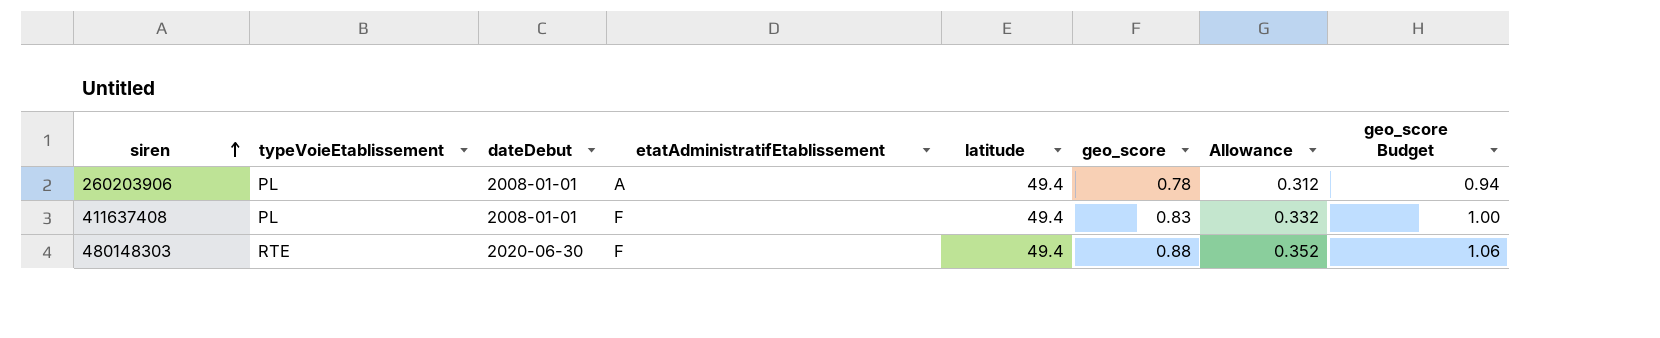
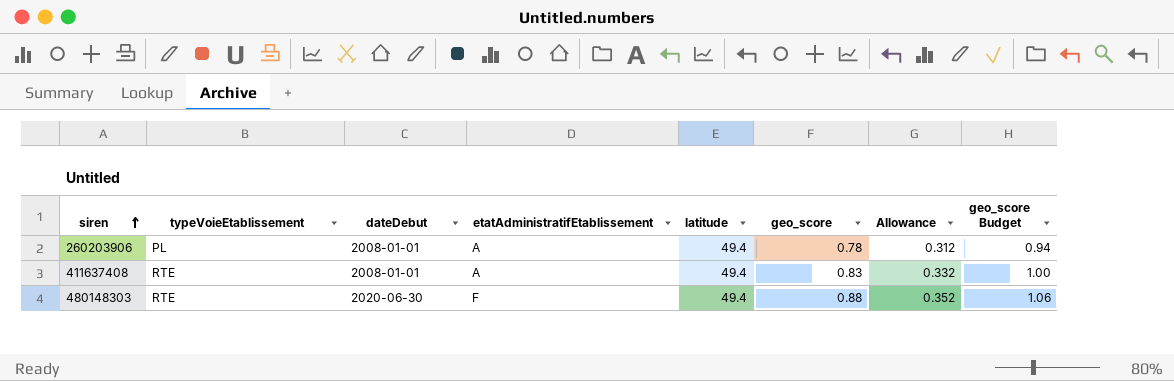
411637408 | typeVoieEtablissement: PL -> RTE
411637408 | etatAdministratifEtablissement: F -> A

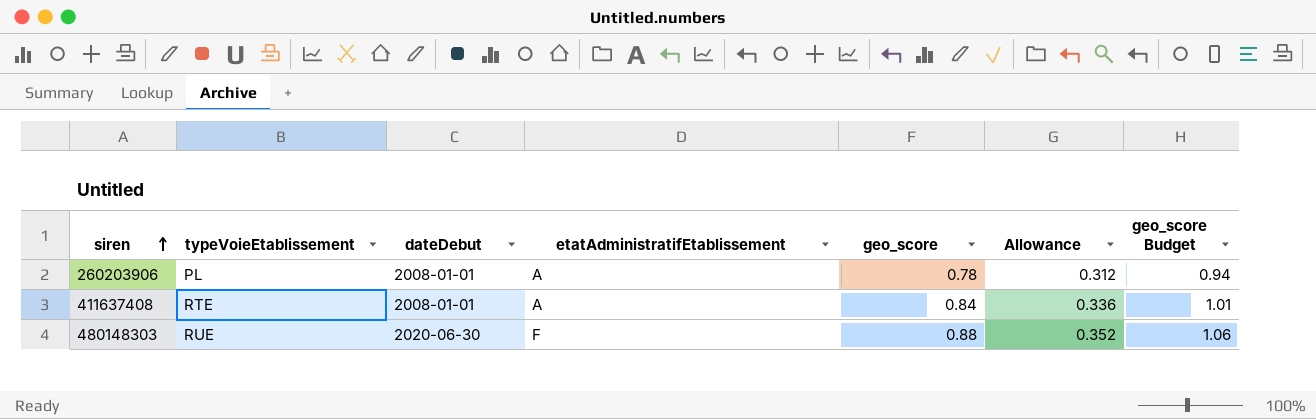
column latitude | position: 5 -> none
411637408 | geo_score: 0.83 -> 0.84
411637408 | Allowance: 0.332 -> 0.336
411637408 | geo_score Budget: 1.00 -> 1.01
480148303 | typeVoieEtablissement: RTE -> RUE

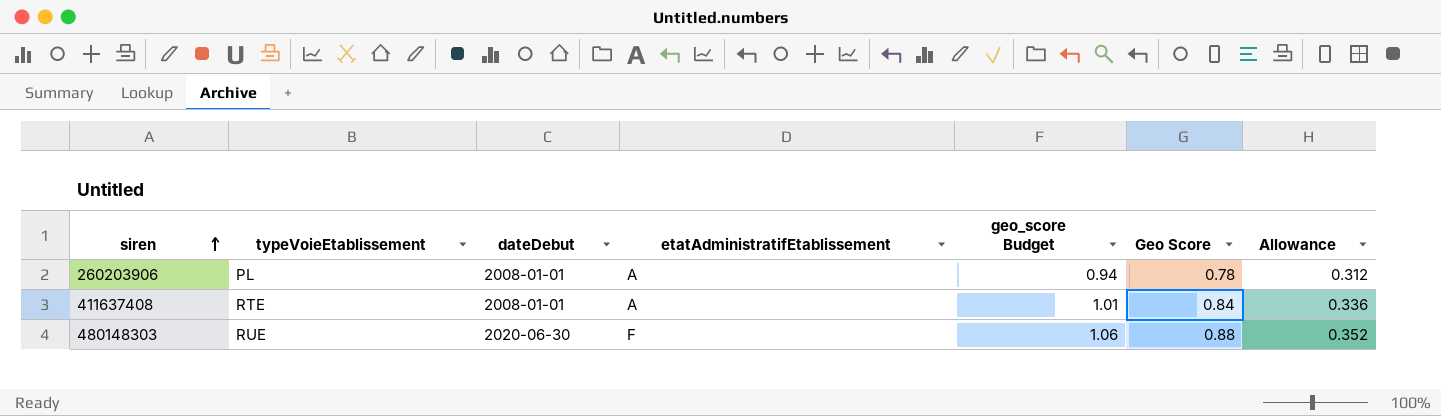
column geo_score Budget | position: 7 -> 5
column name: geo_score -> Geo Score

